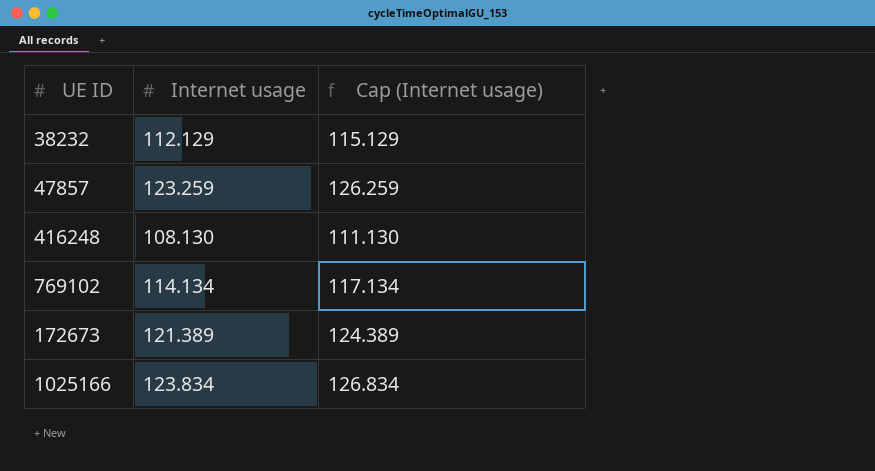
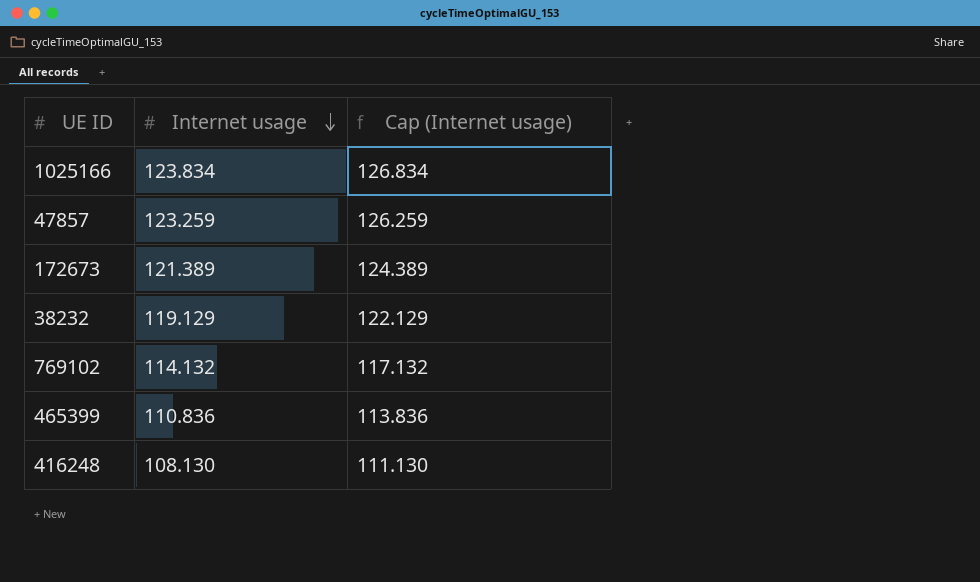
row order: none -> Internet usage descending
38232 | Internet usage: 112.129 -> 119.129
38232 | Cap (Internet usage): 115.129 -> 122.129
769102 | Internet usage: 114.134 -> 114.132
769102 | Cap (Internet usage): 117.134 -> 117.132
row 465399: none -> 110.836 | 113.836

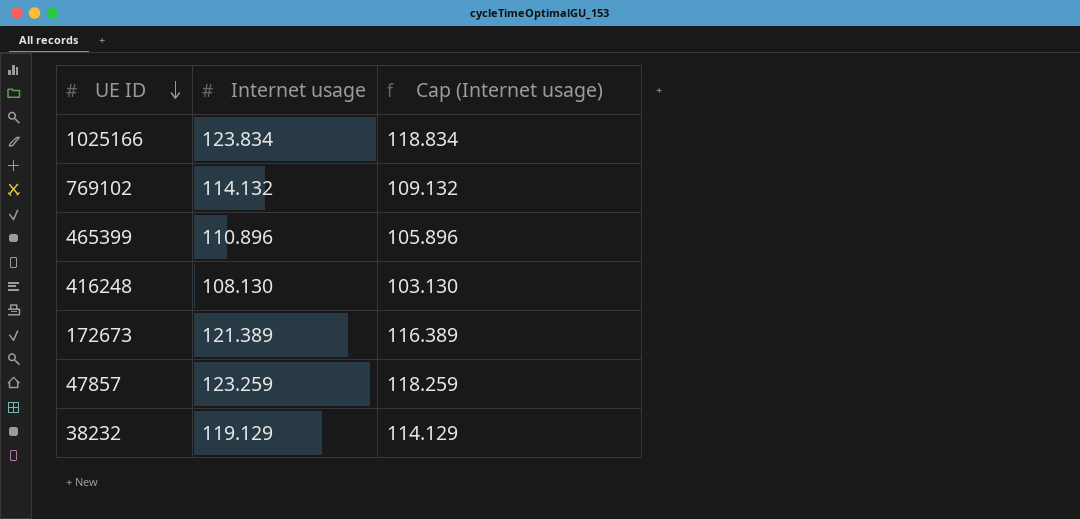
row order: Internet usage descending -> UE ID descending
column Cap (Internet usage) | formula: [Internet usage] + 3 -> [Internet usage] - 5
465399 | Internet usage: 110.836 -> 110.896

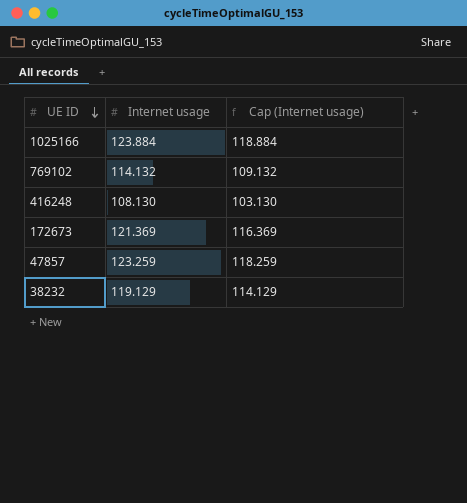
row 465399: 110.896 | 105.896 -> none
1025166 | Internet usage: 123.834 -> 123.884
1025166 | Cap (Internet usage): 118.834 -> 118.884
172673 | Internet usage: 121.389 -> 121.369
172673 | Cap (Internet usage): 116.389 -> 116.369

